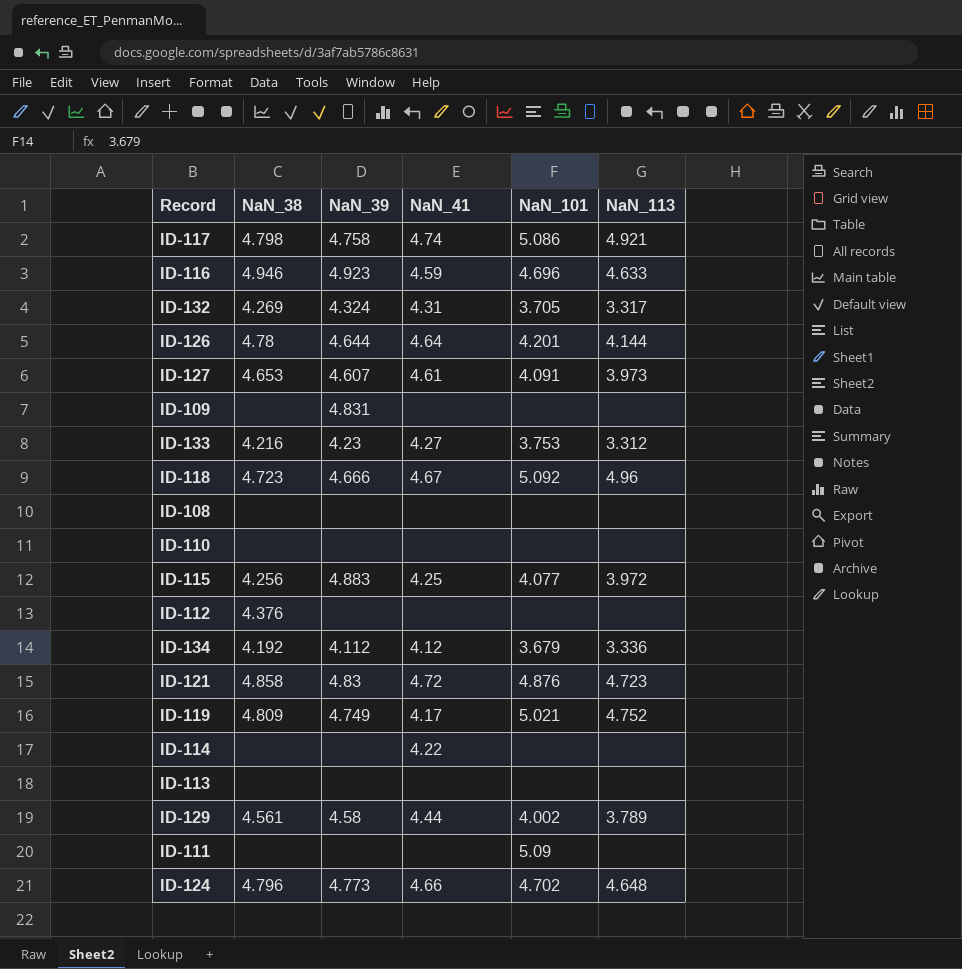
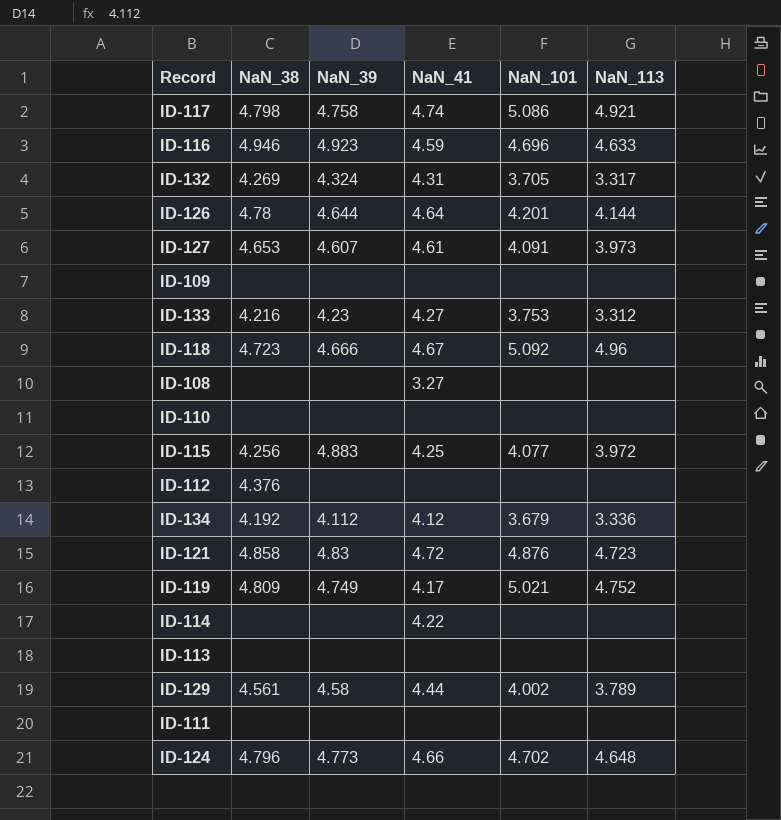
ID-109 | NaN_39: 4.831 -> none
ID-108 | NaN_41: none -> 3.27
ID-111 | NaN_101: 5.09 -> none

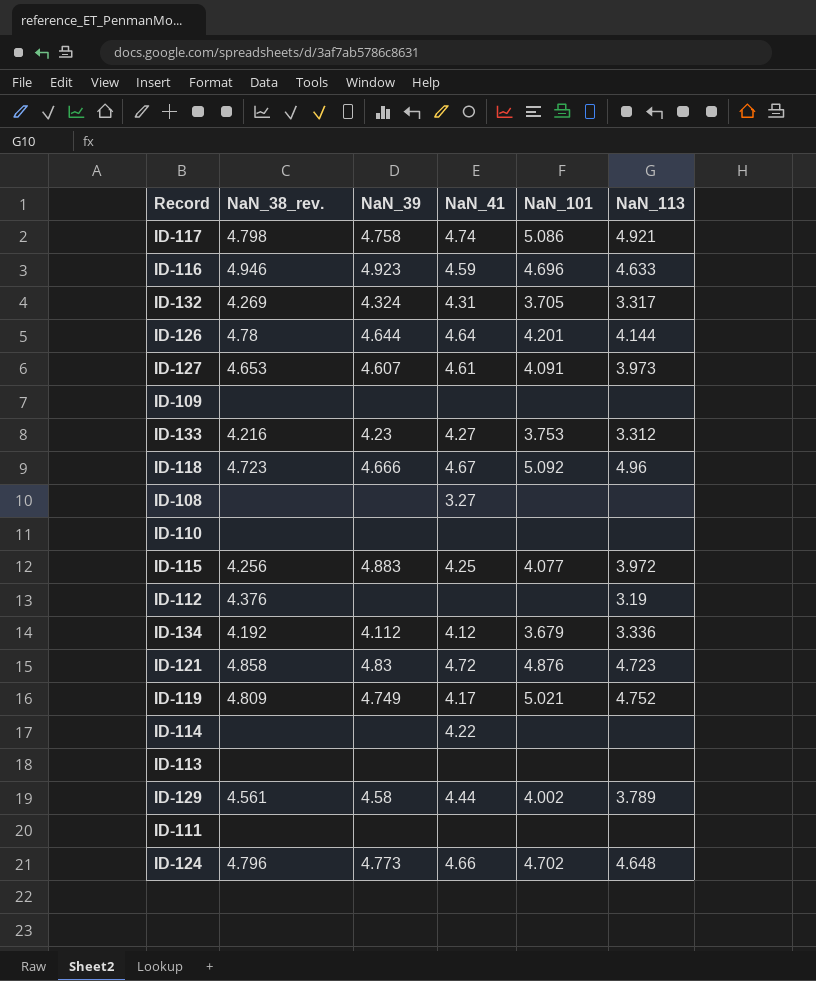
column name: NaN_38 -> NaN_38_rev.
ID-112 | NaN_113: none -> 3.19

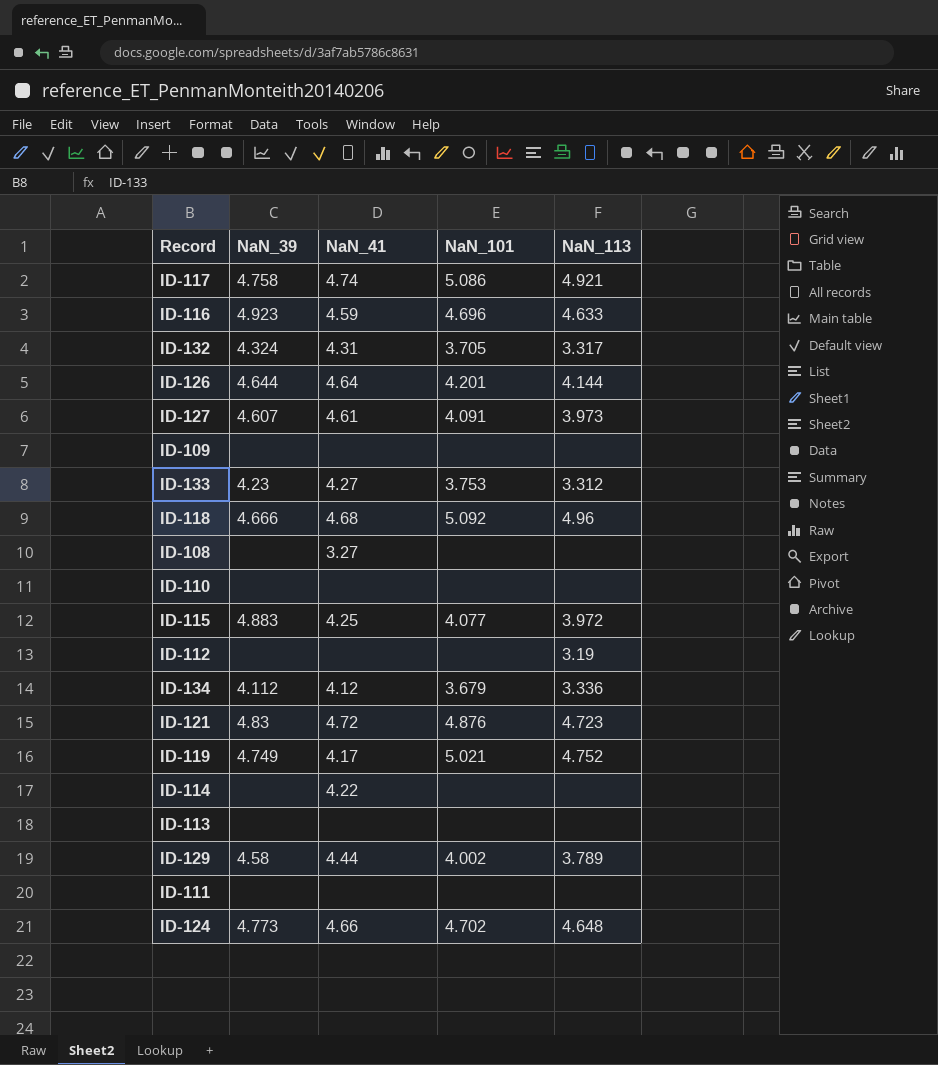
column NaN_38_rev. | position: 2 -> none
ID-118 | NaN_41: 4.67 -> 4.68

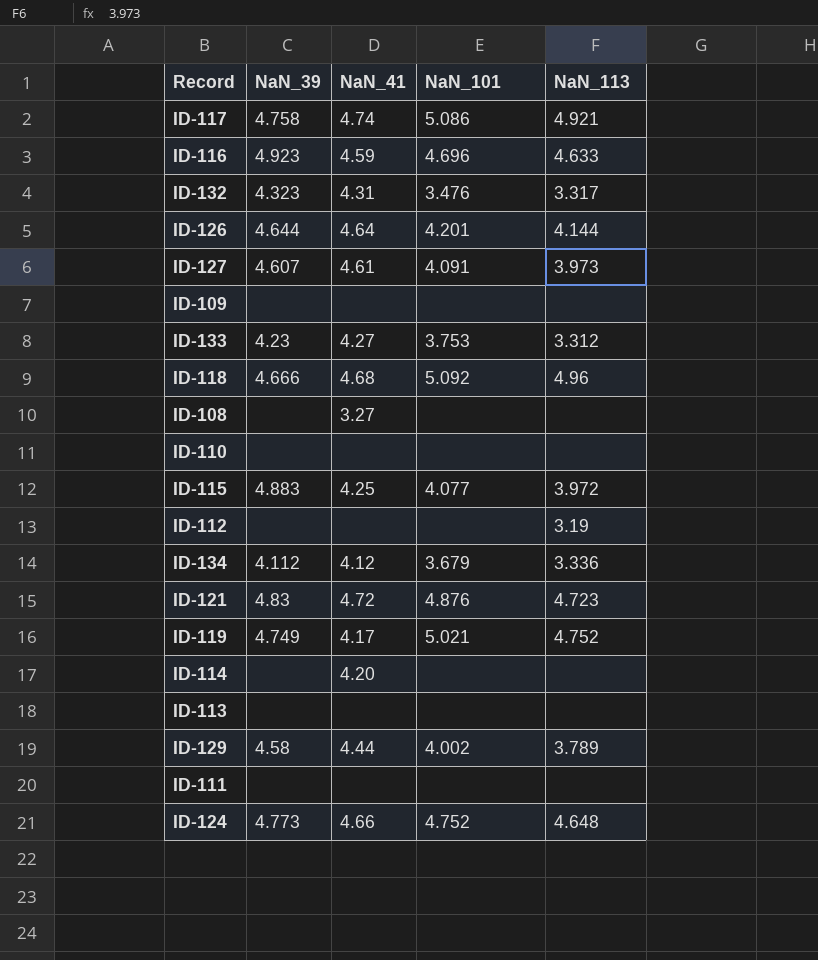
ID-132 | NaN_39: 4.324 -> 4.323
ID-132 | NaN_101: 3.705 -> 3.476
ID-114 | NaN_41: 4.22 -> 4.20
ID-124 | NaN_101: 4.702 -> 4.752

